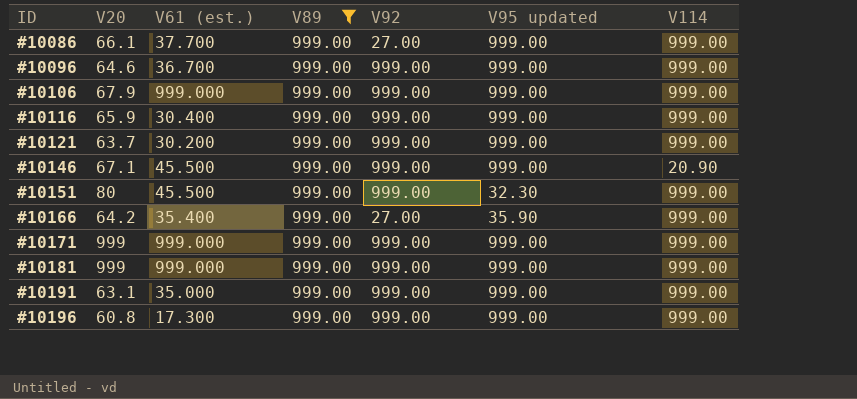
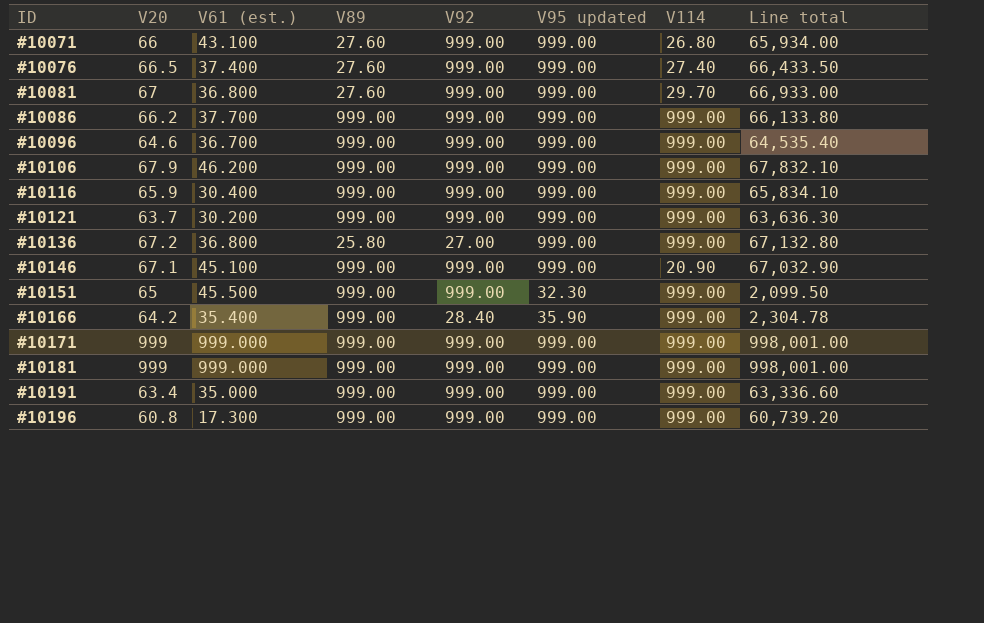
filter: V89 = 999.00 -> none
column Line total | formula: none -> [V20] * [V95 updated]
#10086 | V20: 66.1 -> 66.2
#10086 | V92: 27.00 -> 999.00
#10106 | V61 (est.): 999.000 -> 46.200
#10146 | V61 (est.): 45.500 -> 45.100
#10151 | V20: 80 -> 65
#10166 | V92: 27.00 -> 28.40
#10191 | V20: 63.1 -> 63.4

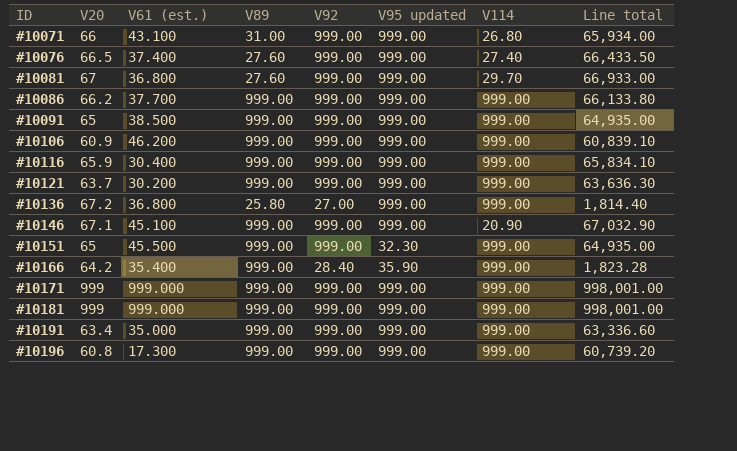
column Line total | formula: [V20] * [V95 updated] -> [V20] * [V92]
row #10096: 64.6 | 36.700 | 999.00 | 999.00 | 999.00 | 999.00 | 64,535.40 -> none
#10071 | V89: 27.60 -> 31.00
row #10091: none -> 65 | 38.500 | 999.00 | 999.00 | 999.00 | 999.00 | 64,935.00
#10106 | V20: 67.9 -> 60.9

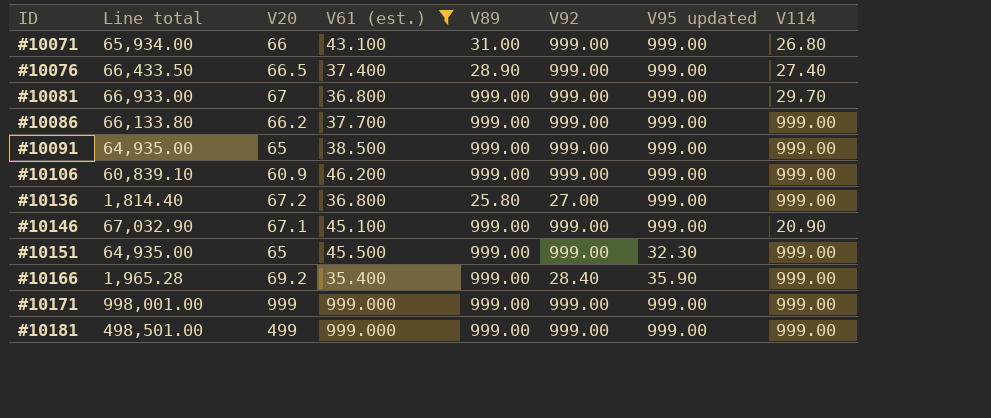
filter: none -> V61 (est.) >= 35.400
column Line total | position: 8 -> 2
#10076 | V89: 27.60 -> 28.90
#10081 | V89: 27.60 -> 999.00
#10166 | Line total: 1,823.28 -> 1,965.28
#10166 | V20: 64.2 -> 69.2
#10181 | Line total: 998,001.00 -> 498,501.00
#10181 | V20: 999 -> 499

